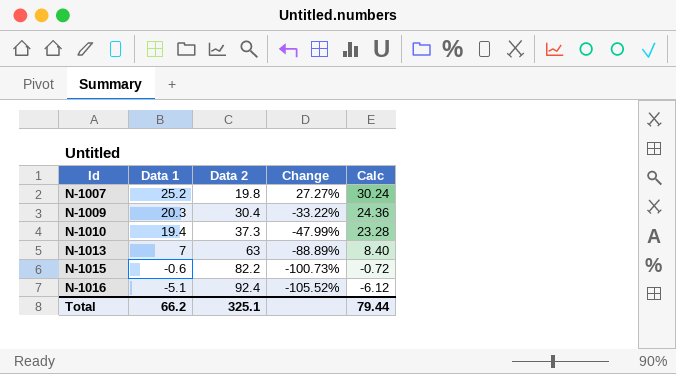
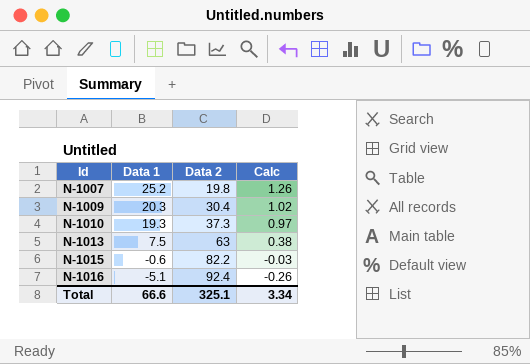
column Change | formula: ([Data 1] - [Data 2]) / [Data 2] -> none
column Calc | formula: [Data 1] * 1.2 -> [Data 1] * 0.05
N-1010 | Data 1: 19.4 -> 19.3
N-1013 | Data 1: 7 -> 7.5
Total | Data 1: 66.2 -> 66.6
Total | Calc: 79.44 -> 3.34

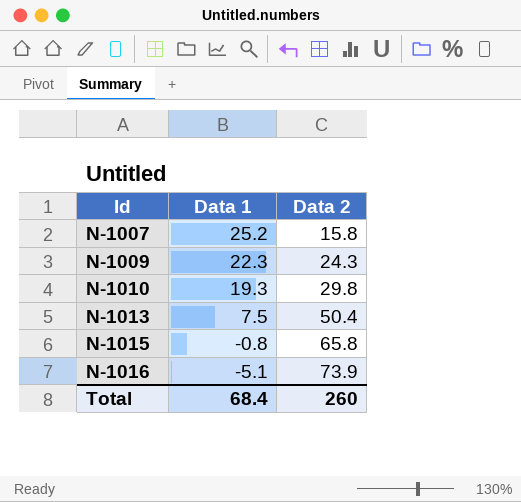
column Calc | formula: [Data 1] * 0.05 -> none
N-1007 | Data 2: 19.8 -> 15.8
N-1009 | Data 1: 20.3 -> 22.3
N-1009 | Data 2: 30.4 -> 24.3
N-1010 | Data 2: 37.3 -> 29.8
N-1013 | Data 2: 63 -> 50.4
N-1015 | Data 1: -0.6 -> -0.8
N-1015 | Data 2: 82.2 -> 65.8
N-1016 | Data 2: 92.4 -> 73.9
Total | Data 1: 66.6 -> 68.4
Total | Data 2: 325.1 -> 260

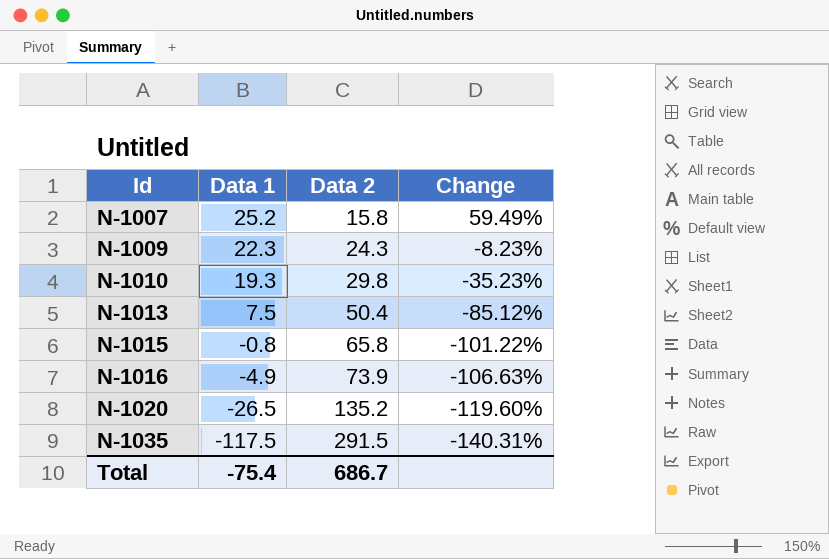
column Change | formula: none -> ([Data 1] - [Data 2]) / [Data 2]
N-1016 | Data 1: -5.1 -> -4.9
row N-1020: none -> -26.5 | 135.2 | -119.60%
row N-1035: none -> -117.5 | 291.5 | -140.31%
Total | Data 1: 68.4 -> -75.4
Total | Data 2: 260 -> 686.7

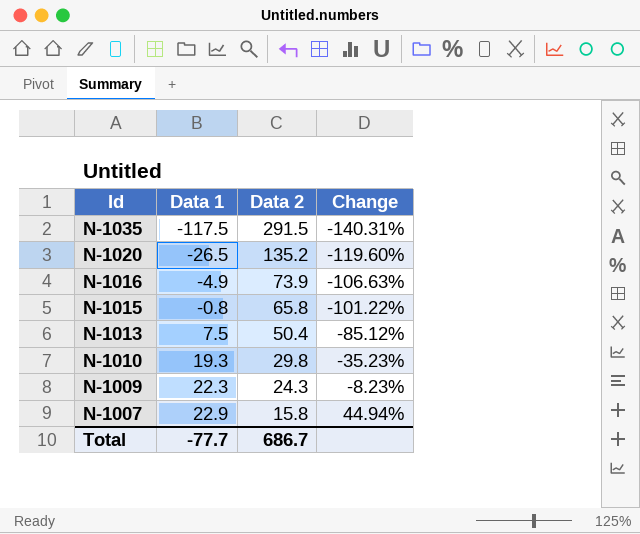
row order: Id ascending -> Id descending
N-1007 | Data 1: 25.2 -> 22.9
N-1007 | Change: 59.49% -> 44.94%
Total | Data 1: -75.4 -> -77.7

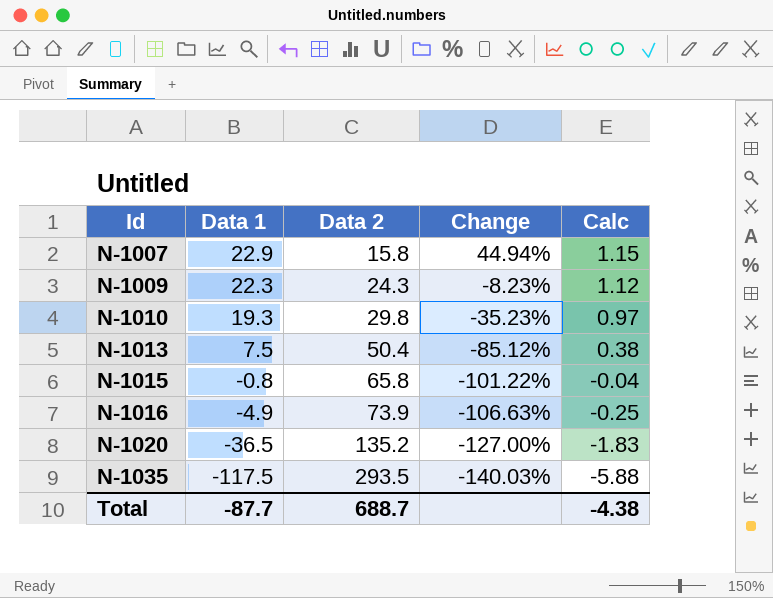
row order: Id descending -> Id ascending
column Calc | formula: none -> [Data 1] * 0.05
N-1020 | Data 1: -26.5 -> -36.5
N-1020 | Change: -119.60% -> -127.00%
N-1035 | Data 2: 291.5 -> 293.5
N-1035 | Change: -140.31% -> -140.03%
Total | Data 1: -77.7 -> -87.7
Total | Data 2: 686.7 -> 688.7

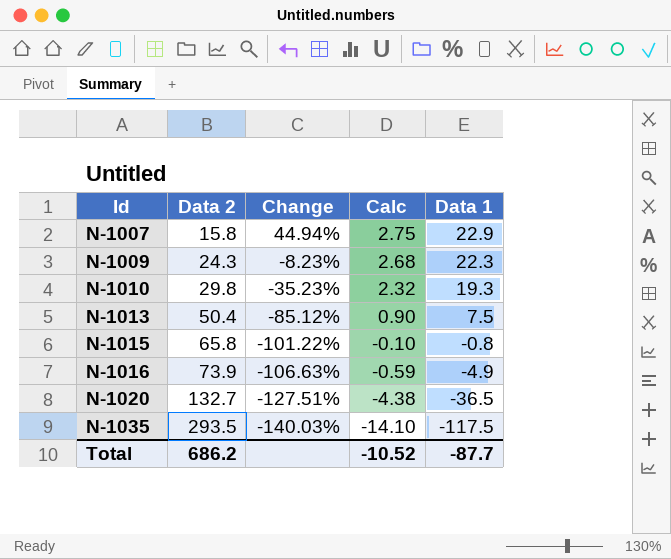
column Calc | formula: [Data 1] * 0.05 -> [Data 1] * 0.12
column Data 1 | position: 2 -> 5
N-1020 | Data 2: 135.2 -> 132.7
N-1020 | Change: -127.00% -> -127.51%
Total | Data 2: 688.7 -> 686.2
Total | Calc: -4.38 -> -10.52

